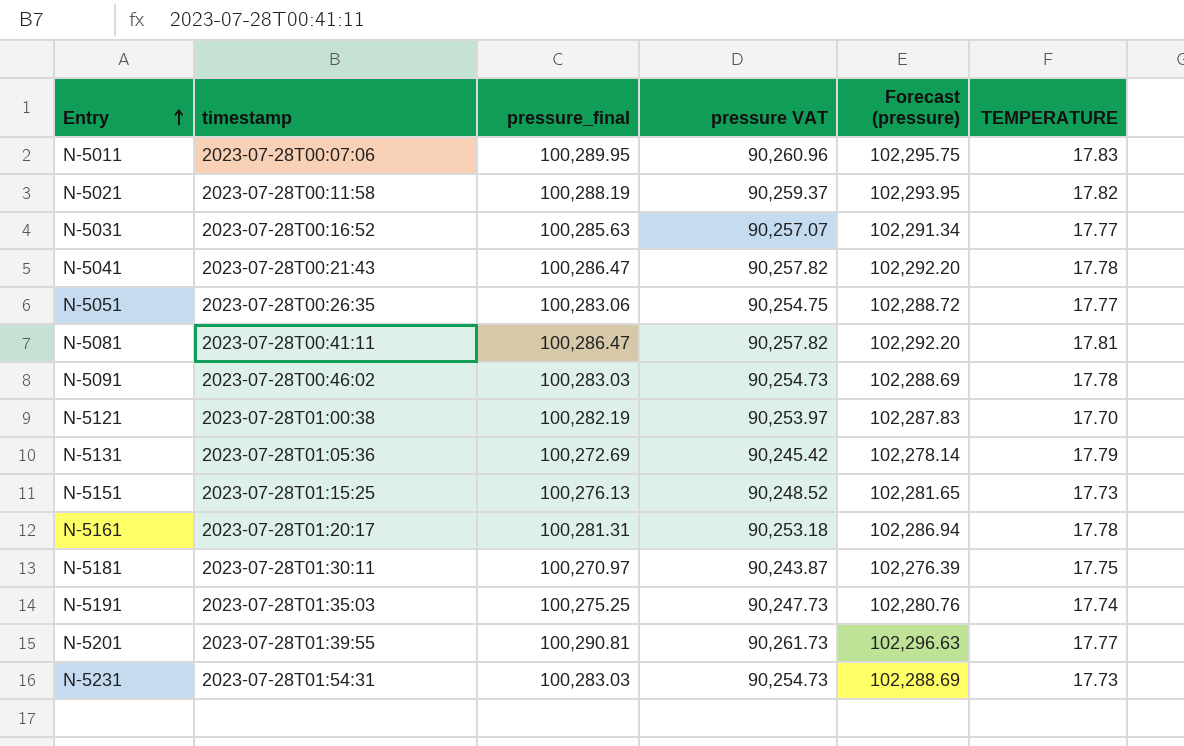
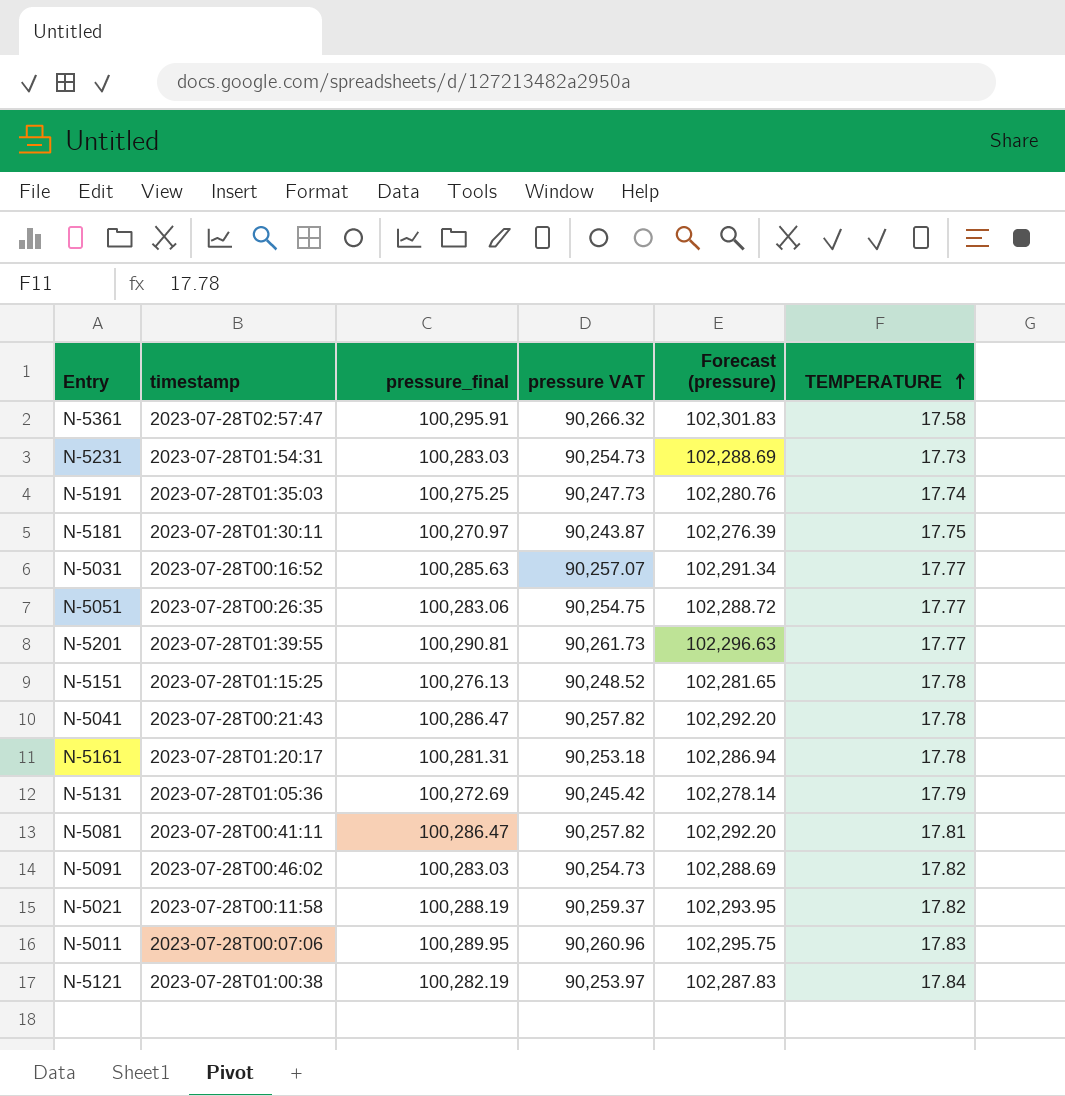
row order: Entry ascending -> TEMPERATURE ascending
row N-5361: none -> 2023-07-28T02:57:47 | 100,295.91 | 90,266.32 | 102,301.83 | 17.58
N-5151 | TEMPERATURE: 17.73 -> 17.78
N-5091 | TEMPERATURE: 17.78 -> 17.82
N-5121 | TEMPERATURE: 17.70 -> 17.84

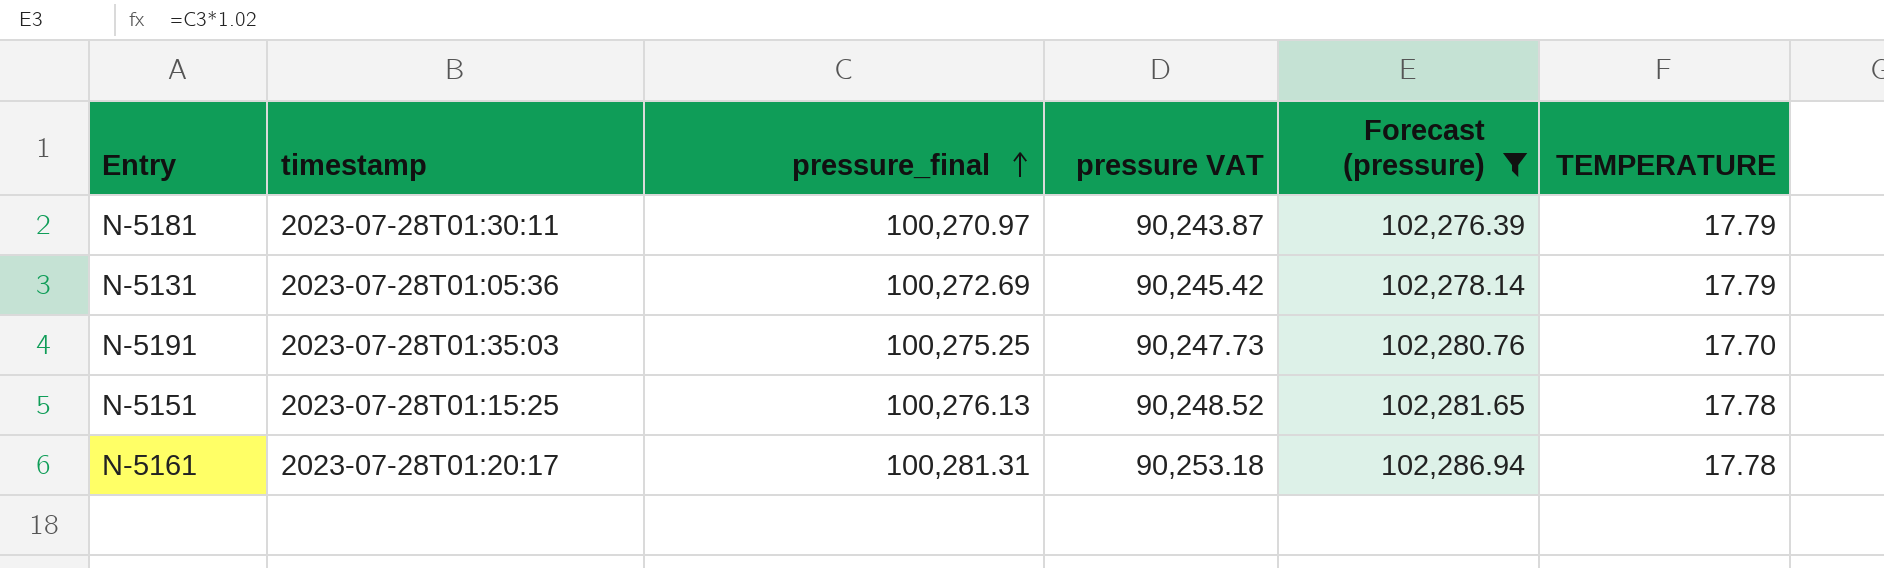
filter: none -> Forecast (pressure) <= 102,286.94
row order: TEMPERATURE ascending -> pressure_final ascending
N-5181 | TEMPERATURE: 17.75 -> 17.79
N-5191 | TEMPERATURE: 17.74 -> 17.70

